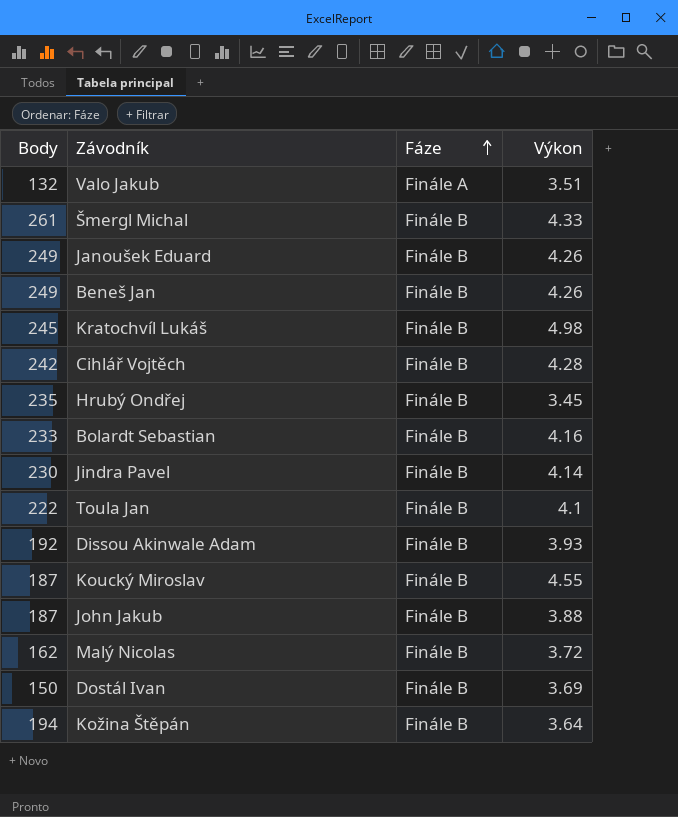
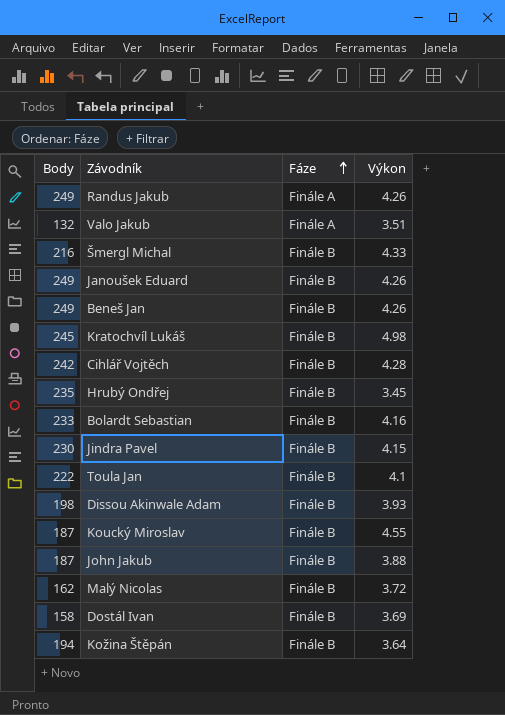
row Randus Jakub: none -> 249 | Finále A | 4.26
Šmergl Michal | Body: 261 -> 216
Jindra Pavel | Výkon: 4.14 -> 4.15
Dissou Akinwale Adam | Body: 192 -> 198
Dostál Ivan | Body: 150 -> 158

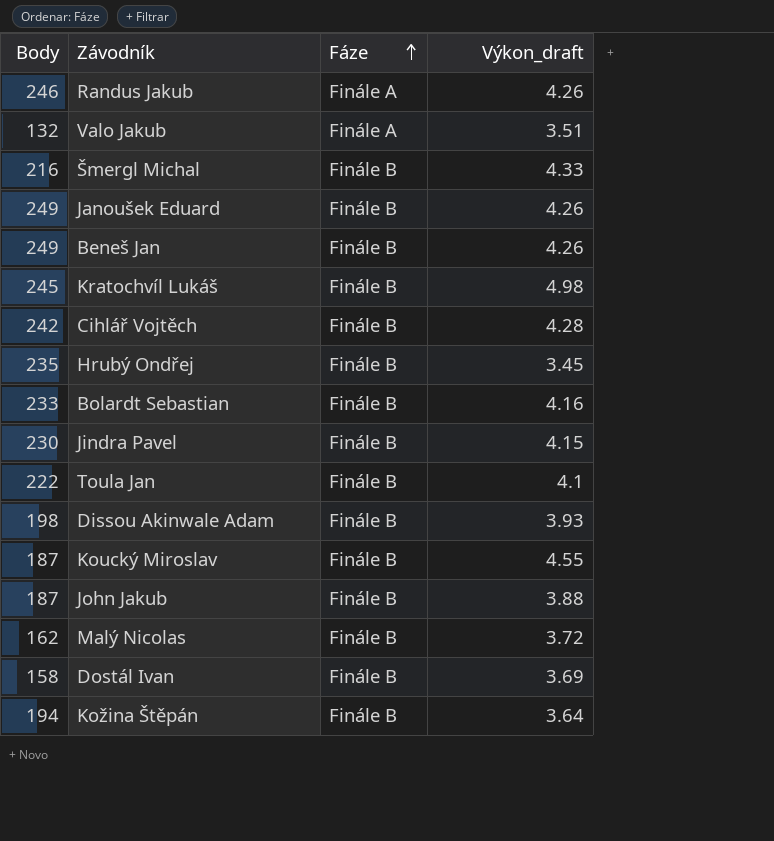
column name: Výkon -> Výkon_draft
Randus Jakub | Body: 249 -> 246

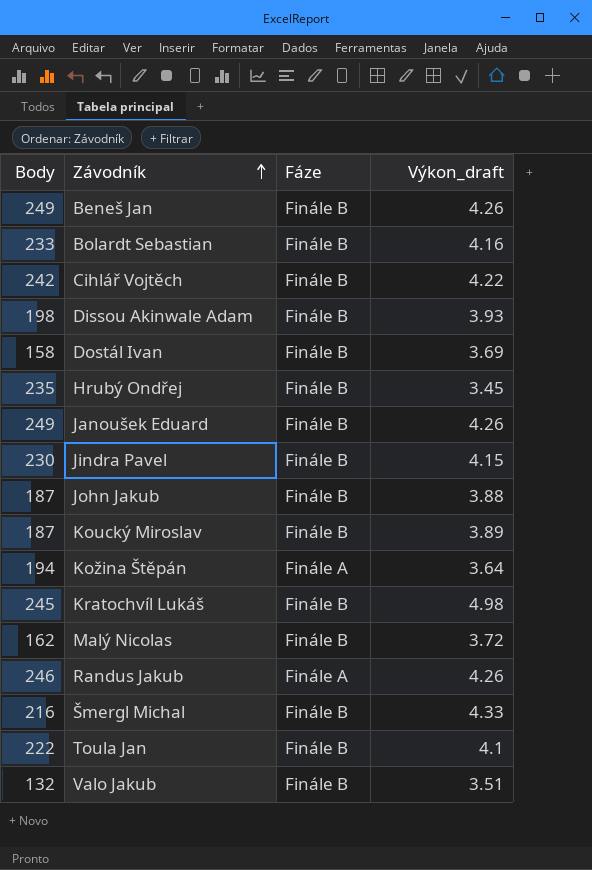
row order: Fáze ascending -> Závodník ascending
Cihlář Vojtěch | Výkon_draft: 4.28 -> 4.22
Koucký Miroslav | Výkon_draft: 4.55 -> 3.89
Kožina Štěpán | Fáze: Finále B -> Finále A
Valo Jakub | Fáze: Finále A -> Finále B

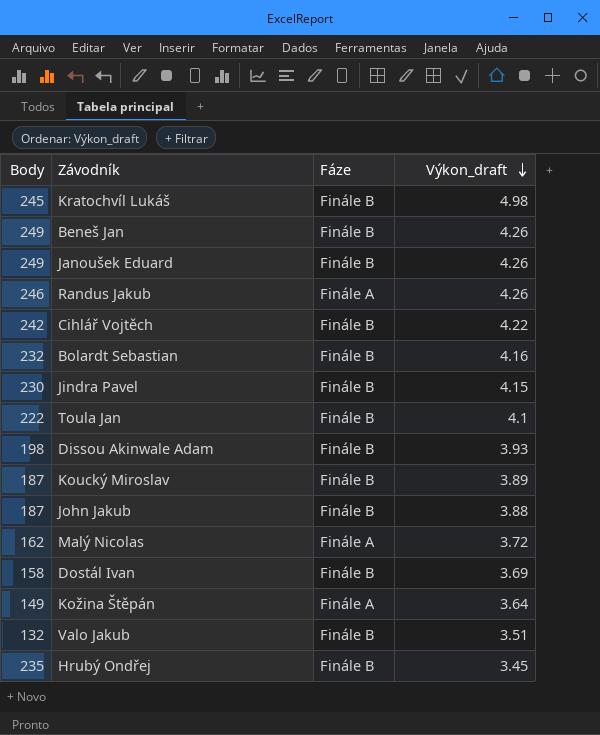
row order: Závodník ascending -> Výkon_draft descending
row Šmergl Michal: 216 | Finále B | 4.33 -> none
Bolardt Sebastian | Body: 233 -> 232
Malý Nicolas | Fáze: Finále B -> Finále A
Kožina Štěpán | Body: 194 -> 149

